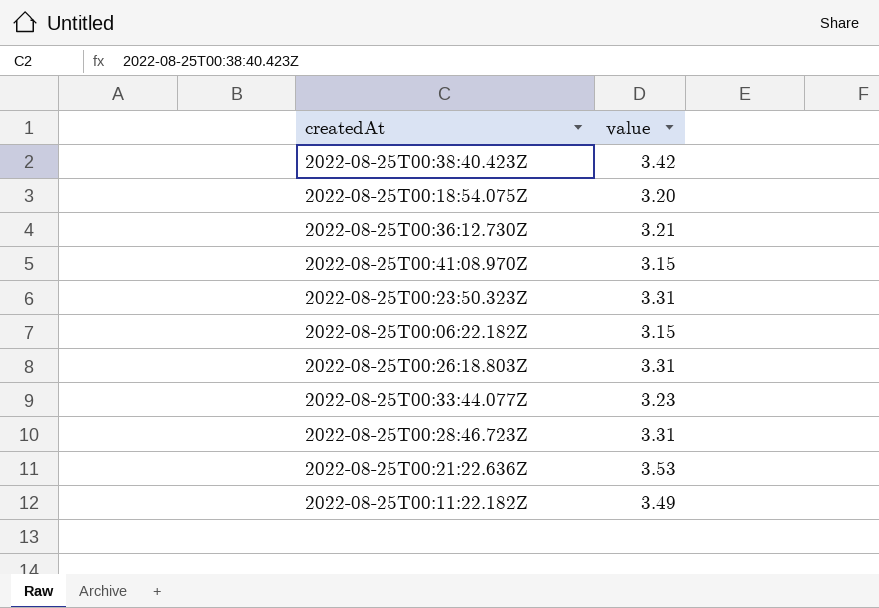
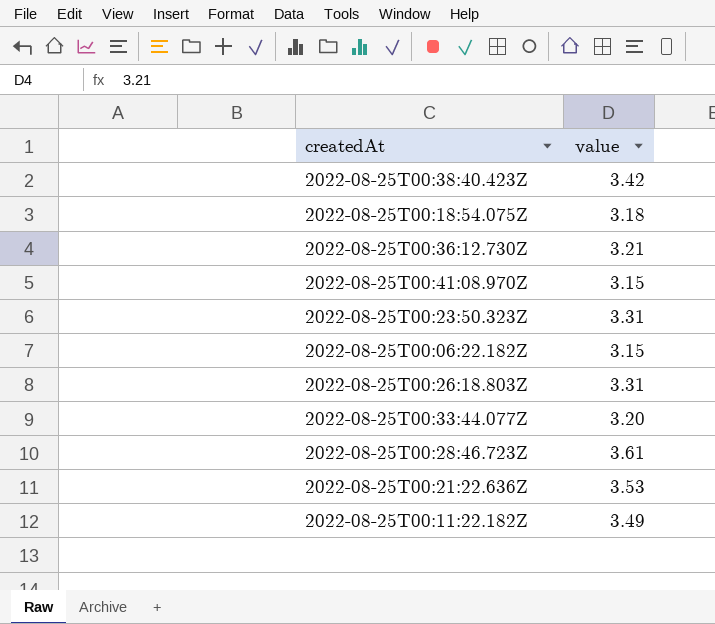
2022-08-25T00:18:54.075Z | value: 3.20 -> 3.18
2022-08-25T00:33:44.077Z | value: 3.23 -> 3.20
2022-08-25T00:28:46.723Z | value: 3.31 -> 3.61

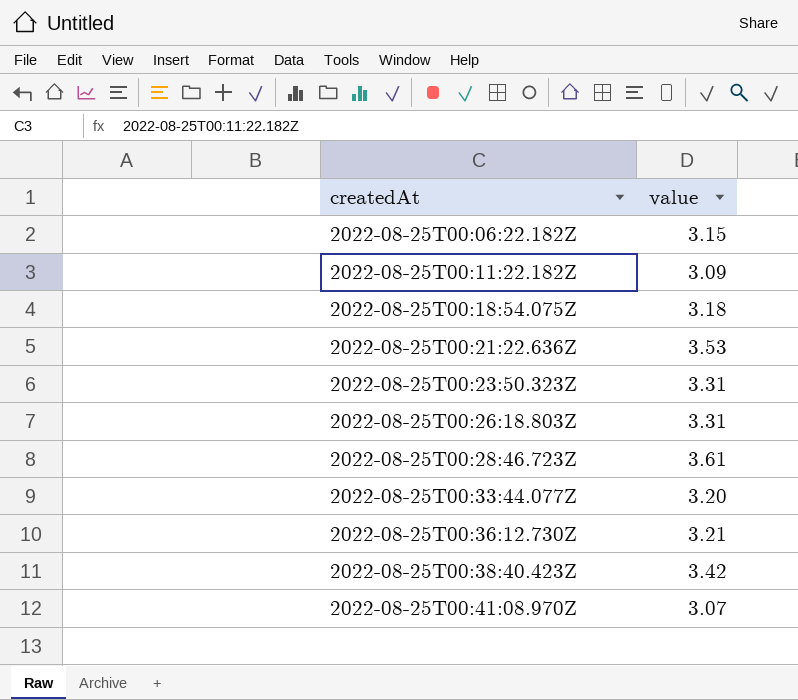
row order: none -> createdAt ascending
2022-08-25T00:11:22.182Z | value: 3.49 -> 3.09
2022-08-25T00:41:08.970Z | value: 3.15 -> 3.07

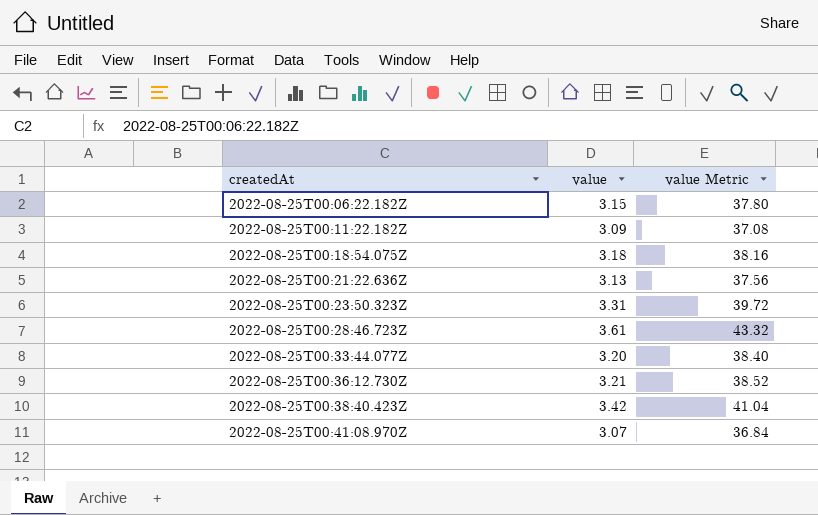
column value Metric | formula: none -> [value] * 12
row 2022-08-25T00:26:18.803Z: 3.31 -> none
2022-08-25T00:21:22.636Z | value: 3.53 -> 3.13

